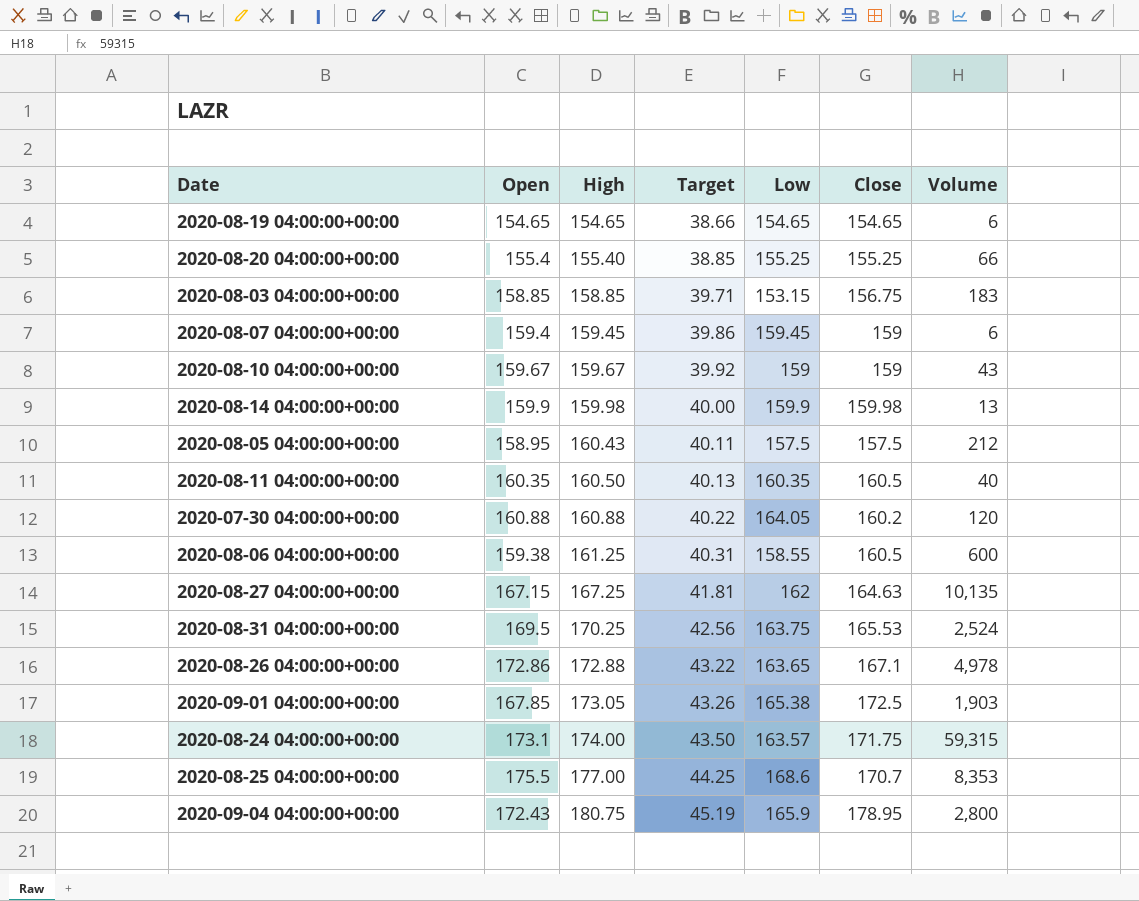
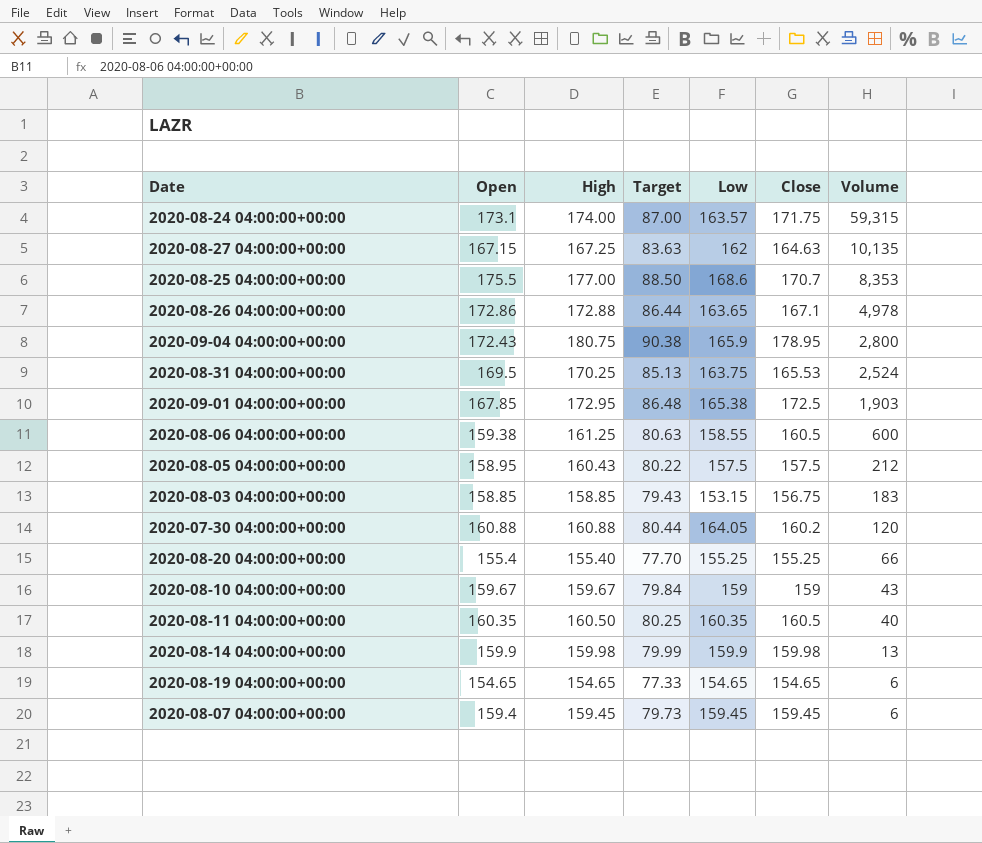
row order: High ascending -> Volume descending
column Target | formula: [High] * 0.25 -> [High] * 0.5
2020-09-01 04:00:00+00:00 | High: 173.05 -> 172.95
2020-08-07 04:00:00+00:00 | Close: 159 -> 159.45

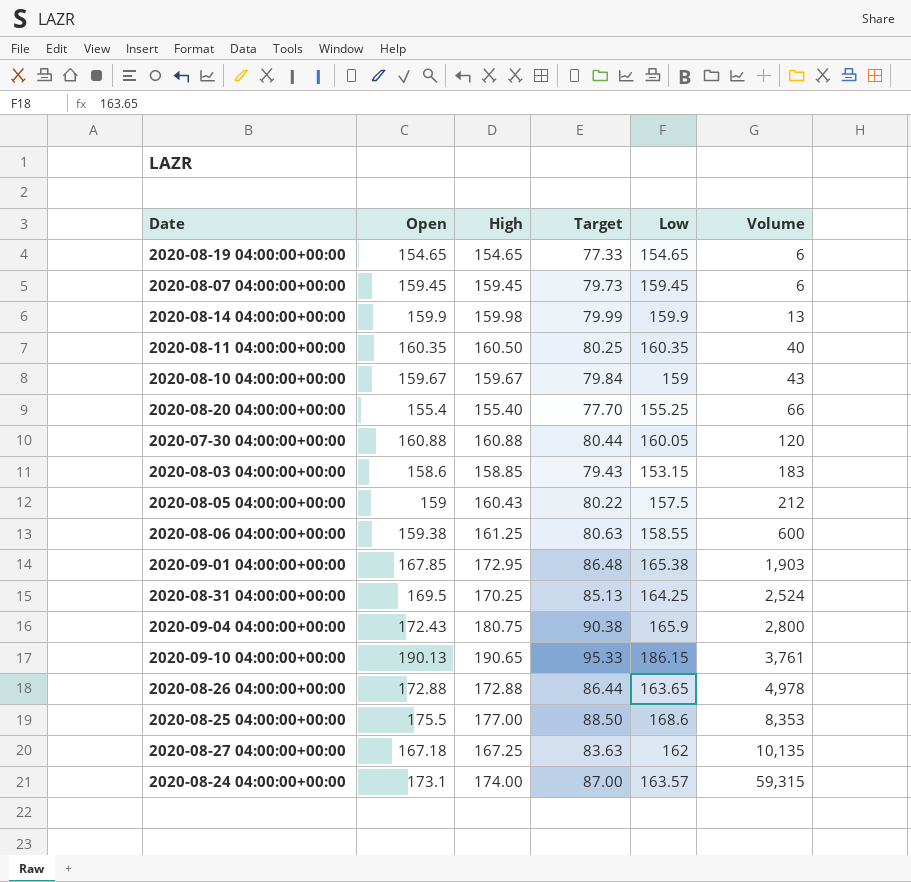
row order: Volume descending -> Volume ascending
column Close | position: 6 -> none
2020-08-07 04:00:00+00:00 | Open: 159.4 -> 159.45
2020-07-30 04:00:00+00:00 | Low: 164.05 -> 160.05
2020-08-03 04:00:00+00:00 | Open: 158.85 -> 158.6
2020-08-05 04:00:00+00:00 | Open: 158.95 -> 159
2020-08-31 04:00:00+00:00 | Low: 163.75 -> 164.25
row 2020-09-10 04:00:00+00:00: none -> 190.13 | 190.65 | 95.33 | 186.15 | 3,761
2020-08-26 04:00:00+00:00 | Open: 172.86 -> 172.88
2020-08-27 04:00:00+00:00 | Open: 167.15 -> 167.18

